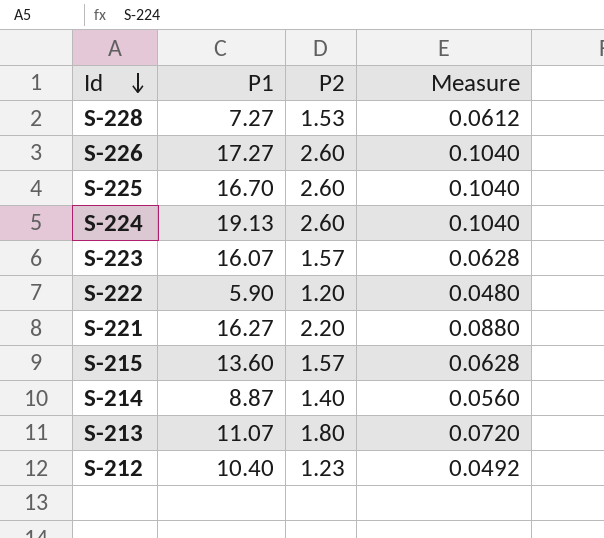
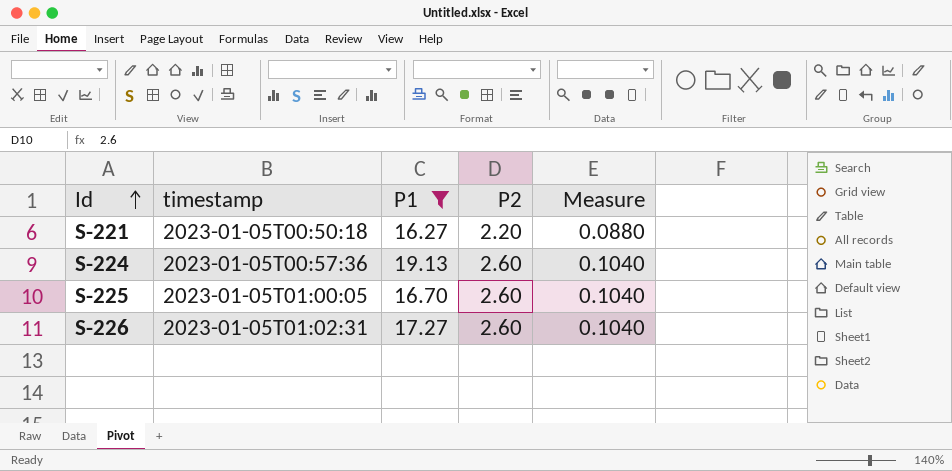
filter: none -> P1 >= 16.27
row order: Id descending -> Id ascending
column timestamp | position: none -> 2

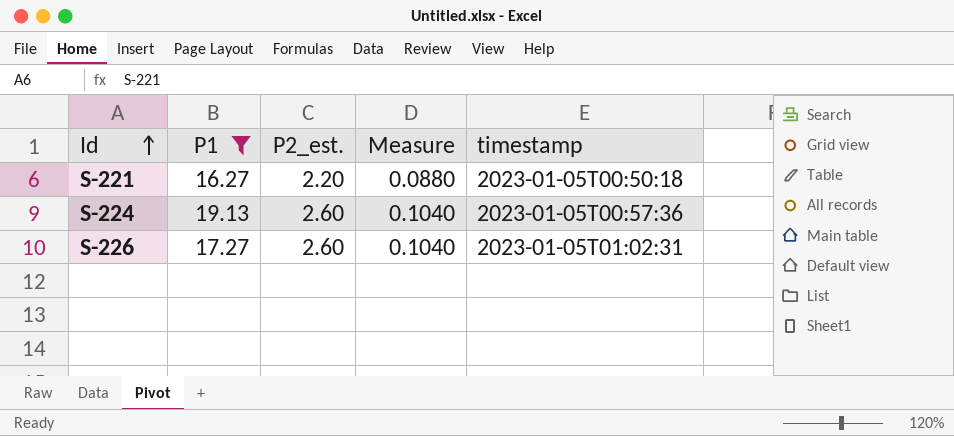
column name: P2 -> P2_est.
column timestamp | position: 2 -> 5
row S-225: 2023-01-05T01:00:05 | 16.70 | 2.60 | 0.1040 -> none

